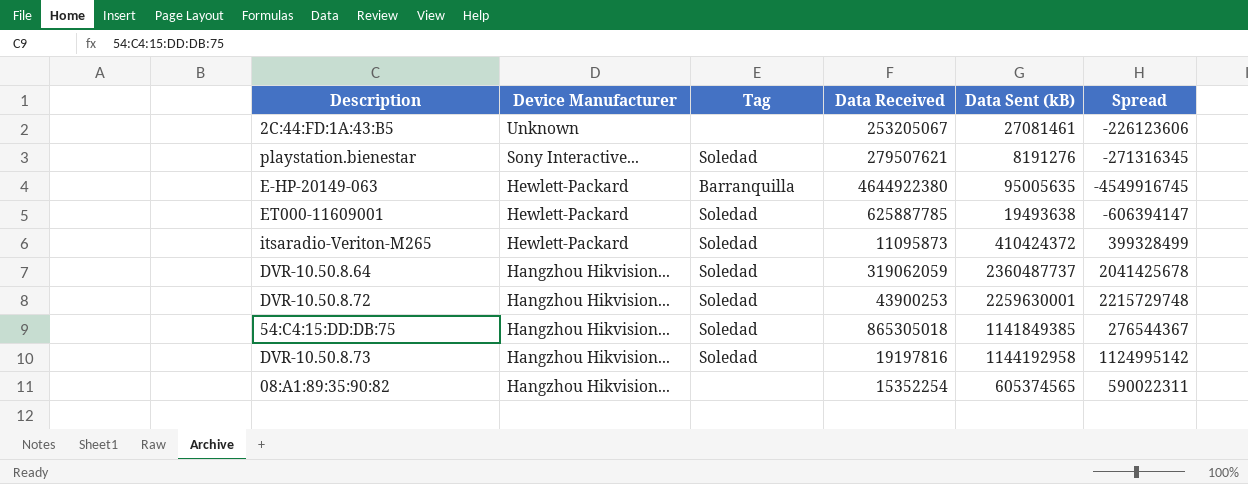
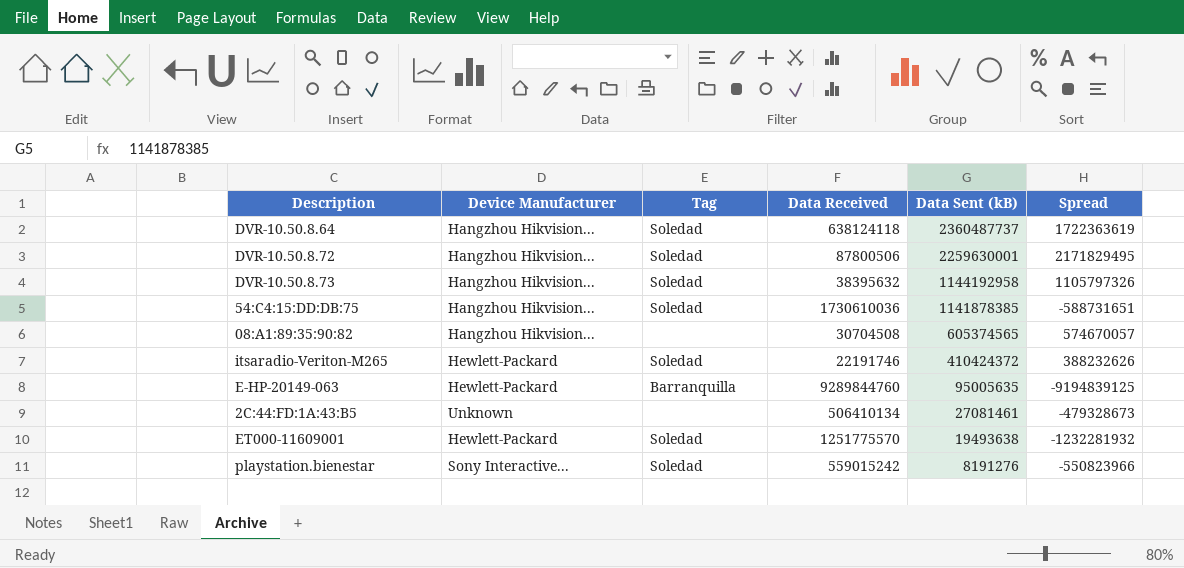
row order: Device Manufacturer descending -> Data Sent (kB) descending
DVR-10.50.8.64 | Data Received: 319062059 -> 638124118
DVR-10.50.8.64 | Spread: 2041425678 -> 1722363619
DVR-10.50.8.72 | Data Received: 43900253 -> 87800506
DVR-10.50.8.72 | Spread: 2215729748 -> 2171829495
DVR-10.50.8.73 | Data Received: 19197816 -> 38395632
DVR-10.50.8.73 | Spread: 1124995142 -> 1105797326
54:C4:15:DD:DB:75 | Data Received: 865305018 -> 1730610036
54:C4:15:DD:DB:75 | Data Sent (kB): 1141849385 -> 1141878385
54:C4:15:DD:DB:75 | Spread: 276544367 -> -588731651
08:A1:89:35:90:82 | Data Received: 15352254 -> 30704508
08:A1:89:35:90:82 | Spread: 590022311 -> 574670057
itsaradio-Veriton-M265 | Data Received: 11095873 -> 22191746
itsaradio-Veriton-M265 | Spread: 399328499 -> 388232626
E-HP-20149-063 | Data Received: 4644922380 -> 9289844760
E-HP-20149-063 | Spread: -4549916745 -> -9194839125
2C:44:FD:1A:43:B5 | Data Received: 253205067 -> 506410134
2C:44:FD:1A:43:B5 | Spread: -226123606 -> -479328673
ET000-11609001 | Data Received: 625887785 -> 1251775570
ET000-11609001 | Spread: -606394147 -> -1232281932
playstation.bienestar | Data Received: 279507621 -> 559015242
playstation.bienestar | Spread: -271316345 -> -550823966

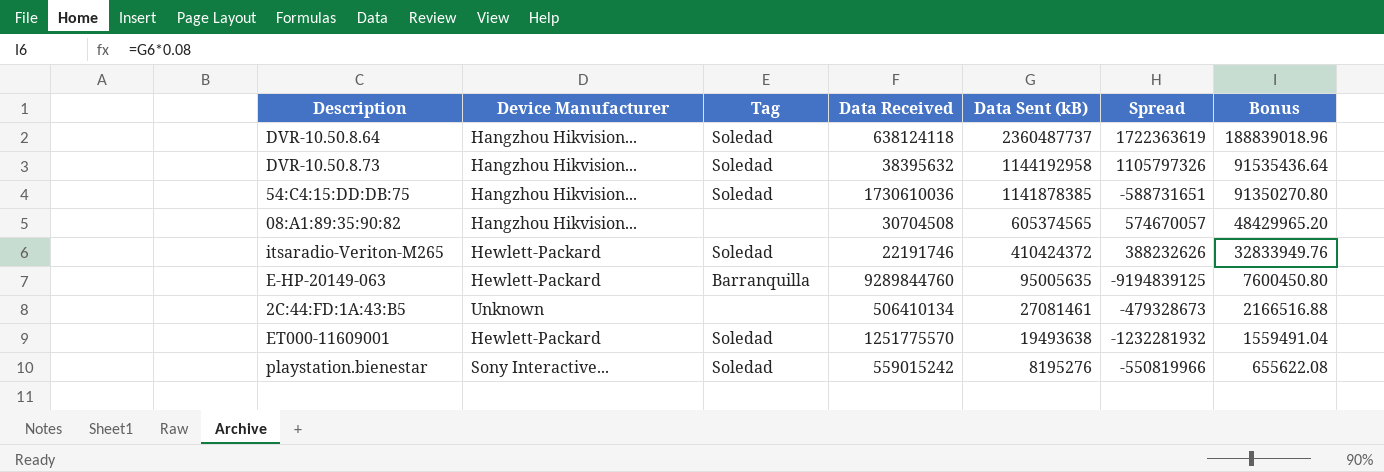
column Bonus | formula: none -> [Data Sent (kB)] * 0.08
row DVR-10.50.8.72: Hangzhou Hikvision... | Soledad | 87800506 | 2259630001 | 2171829495 -> none
playstation.bienestar | Data Sent (kB): 8191276 -> 8195276
playstation.bienestar | Spread: -550823966 -> -550819966

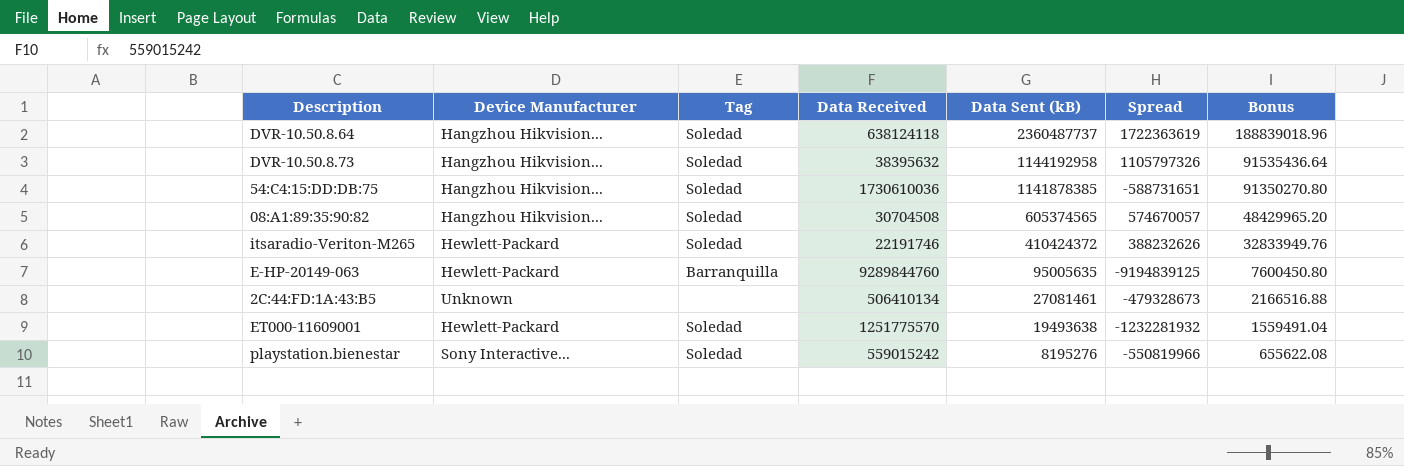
08:A1:89:35:90:82 | Tag: none -> Soledad

